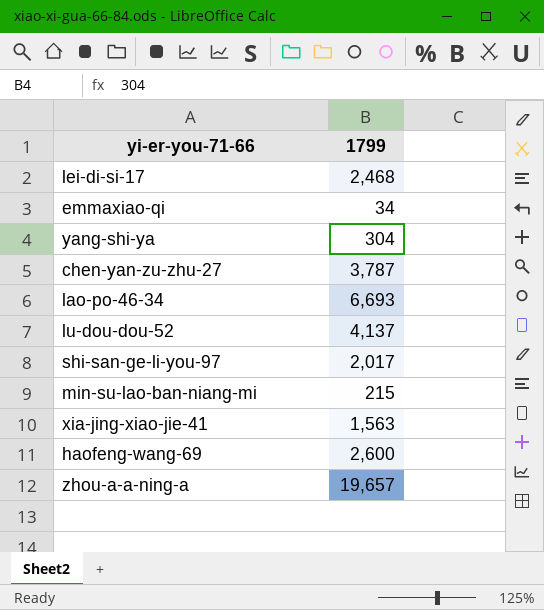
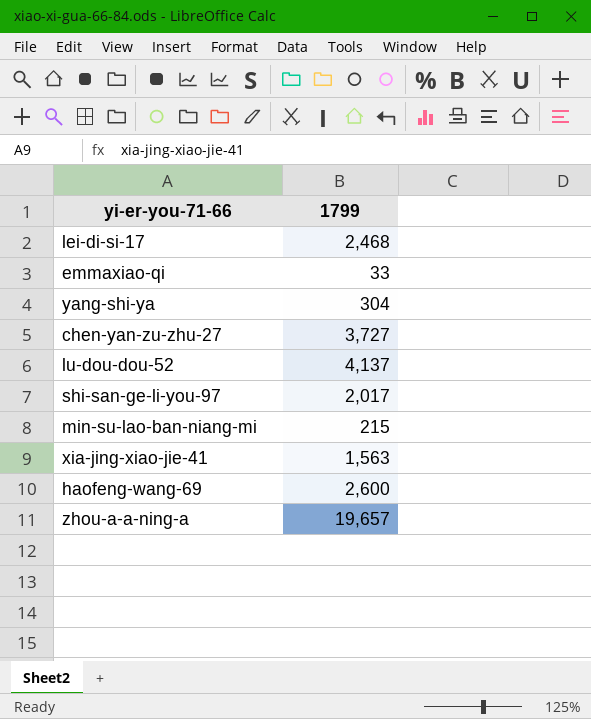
row lao-po-46-34: 6,693 -> none
emmaxiao-qi | 1799: 34 -> 33
chen-yan-zu-zhu-27 | 1799: 3,787 -> 3,727

